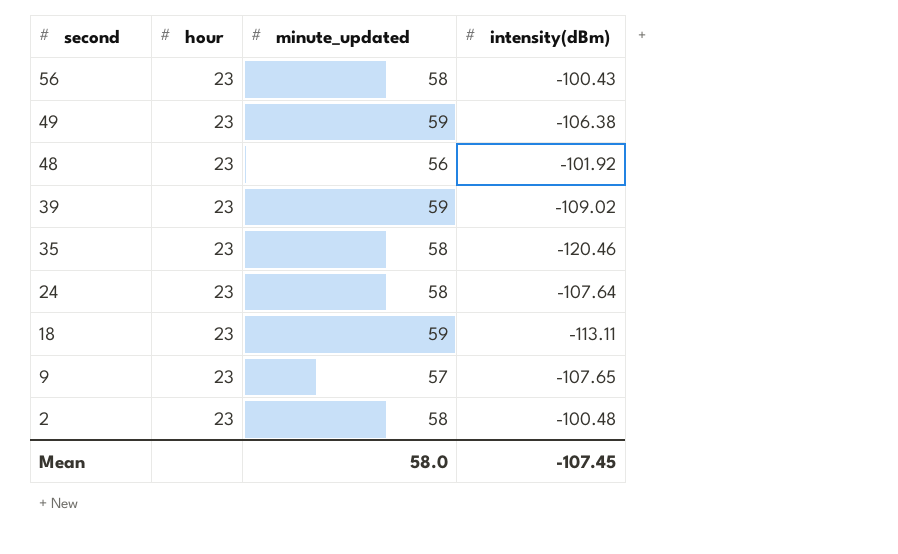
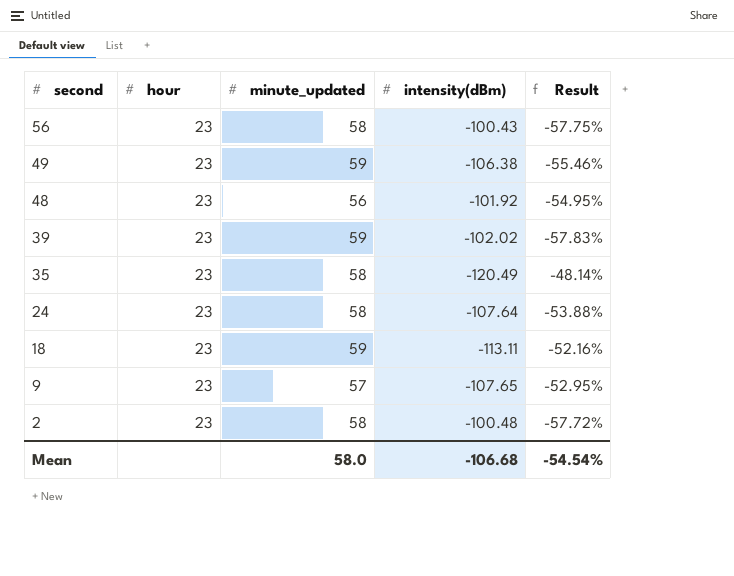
column Result | formula: none -> [minute_updated] / [intensity(dBm)]
39 | intensity(dBm): -109.02 -> -102.02
35 | intensity(dBm): -120.46 -> -120.49
Mean | intensity(dBm): -107.45 -> -106.68

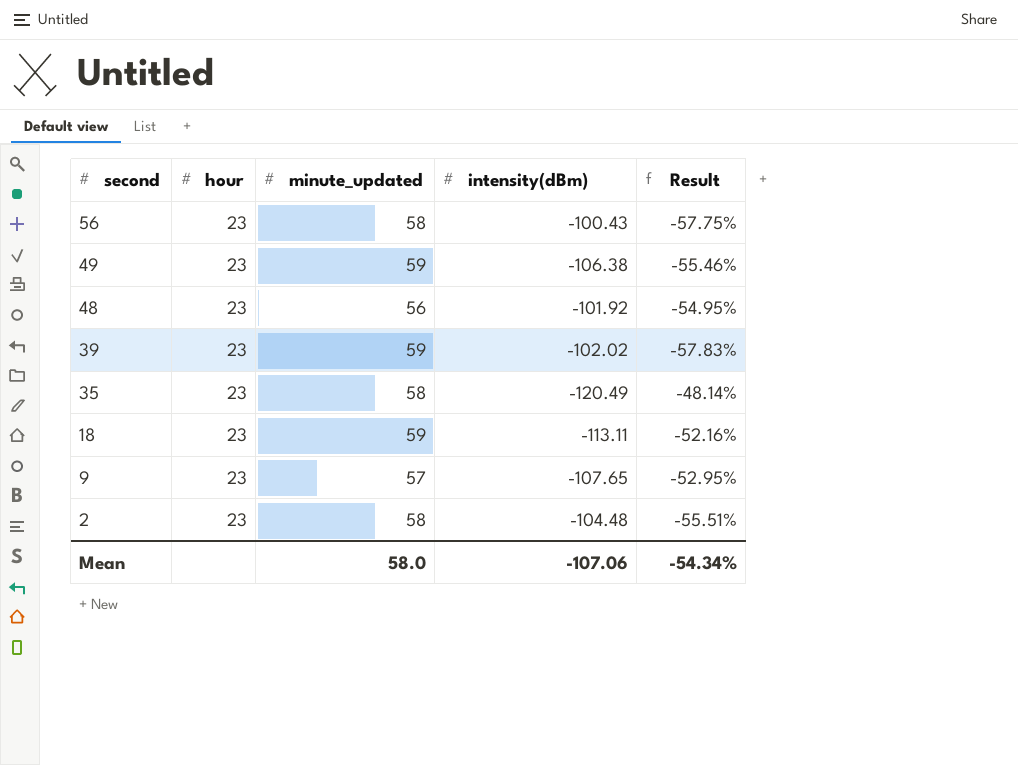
row 24: 23 | 58 | -107.64 | -53.88% -> none
2 | intensity(dBm): -100.48 -> -104.48
2 | Result: -57.72% -> -55.51%
Mean | intensity(dBm): -106.68 -> -107.06
Mean | Result: -54.54% -> -54.34%

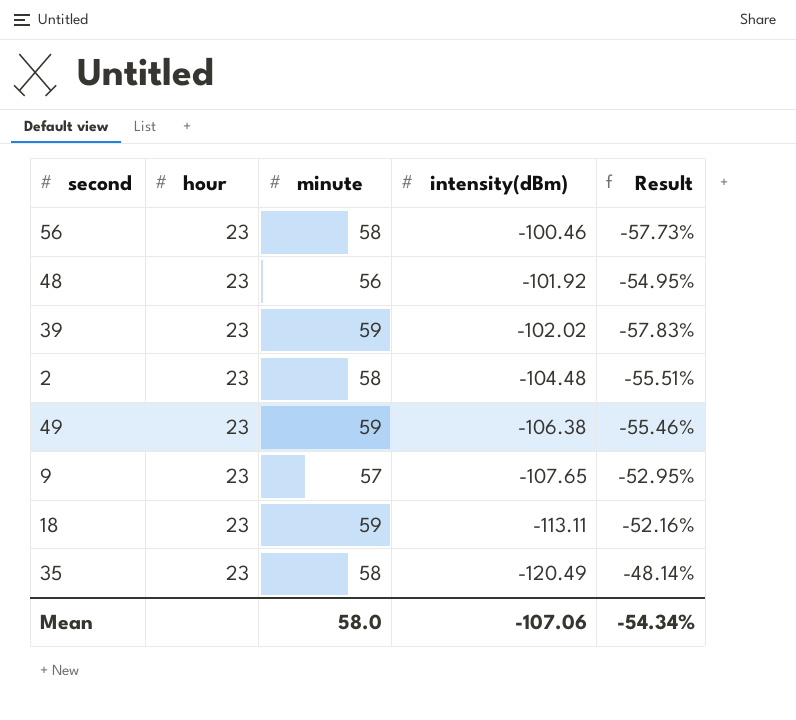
row order: second descending -> intensity(dBm) descending
column name: minute_updated -> minute
56 | intensity(dBm): -100.43 -> -100.46
56 | Result: -57.75% -> -57.73%

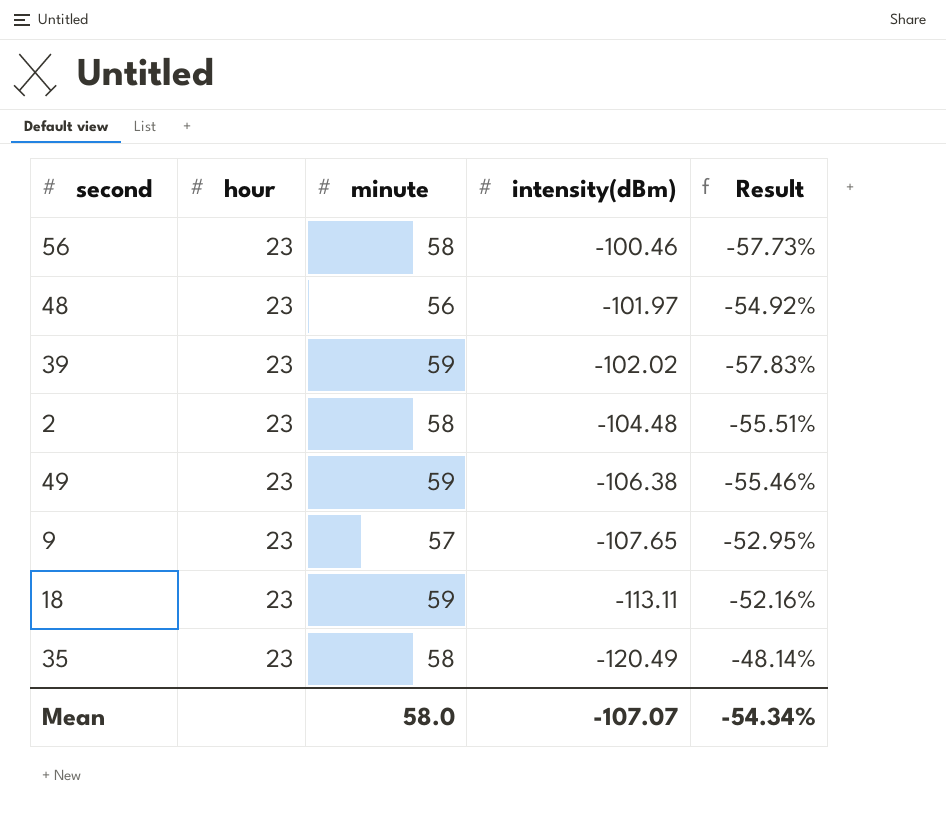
48 | intensity(dBm): -101.92 -> -101.97
48 | Result: -54.95% -> -54.92%
Mean | intensity(dBm): -107.06 -> -107.07

